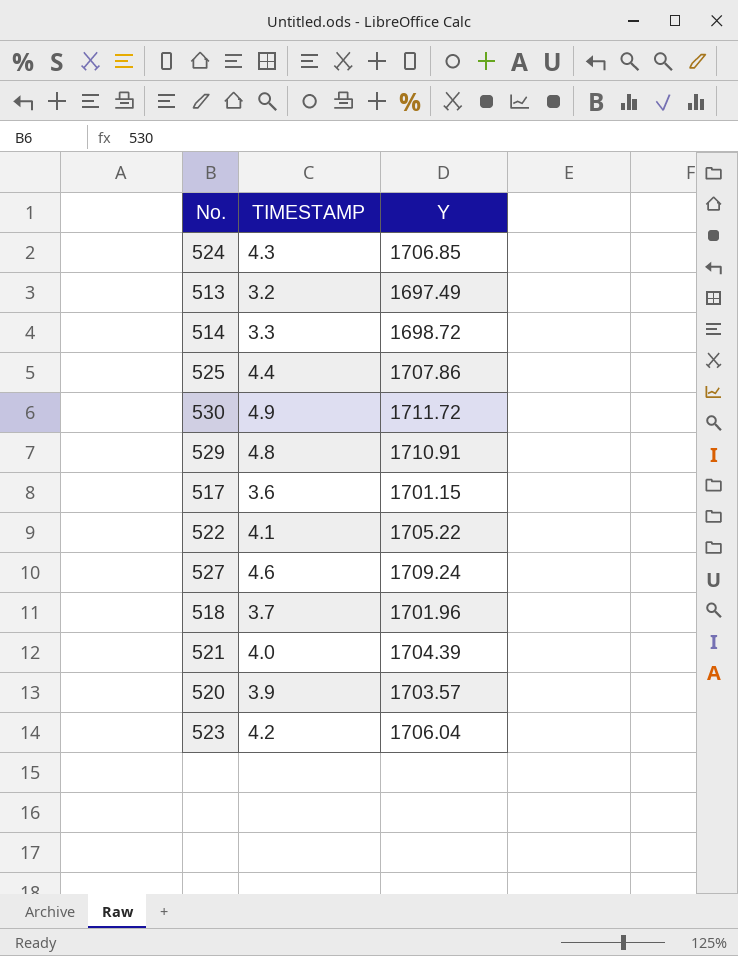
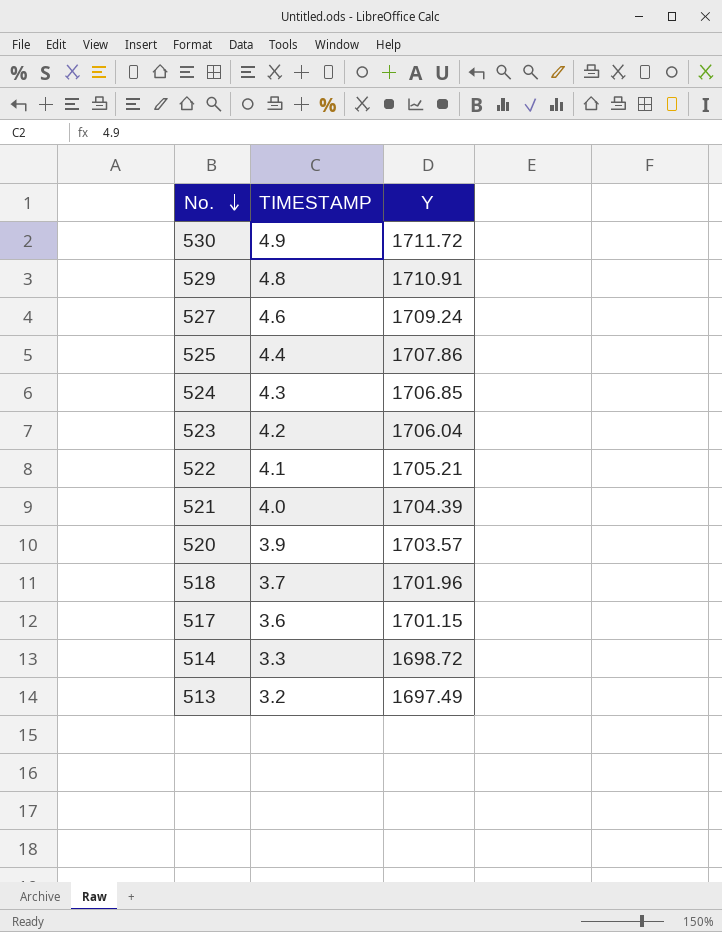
row order: none -> No. descending
522 | Y: 1705.22 -> 1705.21

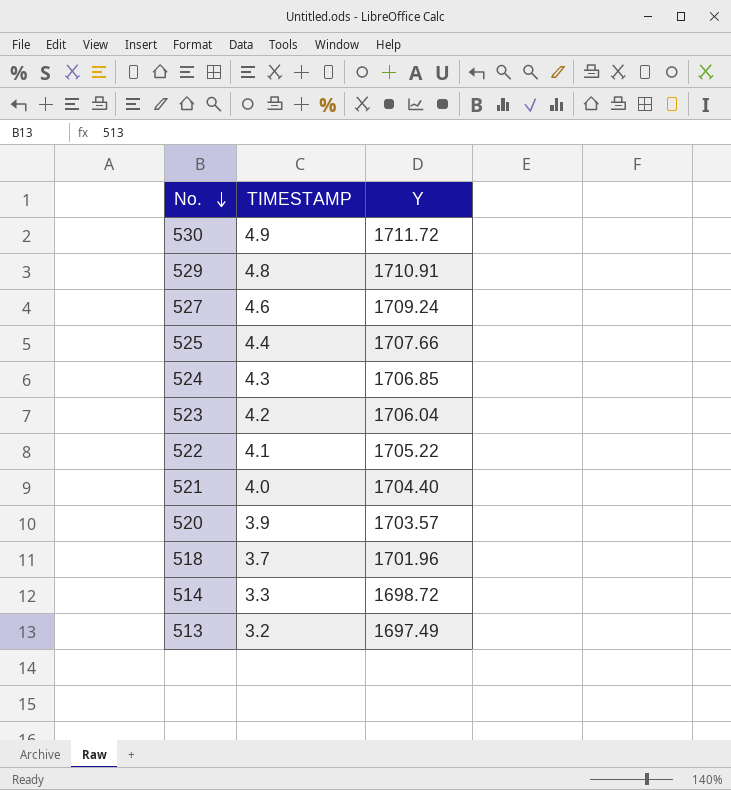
row 517: 3.6 | 1701.15 -> none
525 | Y: 1707.86 -> 1707.66
522 | Y: 1705.21 -> 1705.22
521 | Y: 1704.39 -> 1704.40

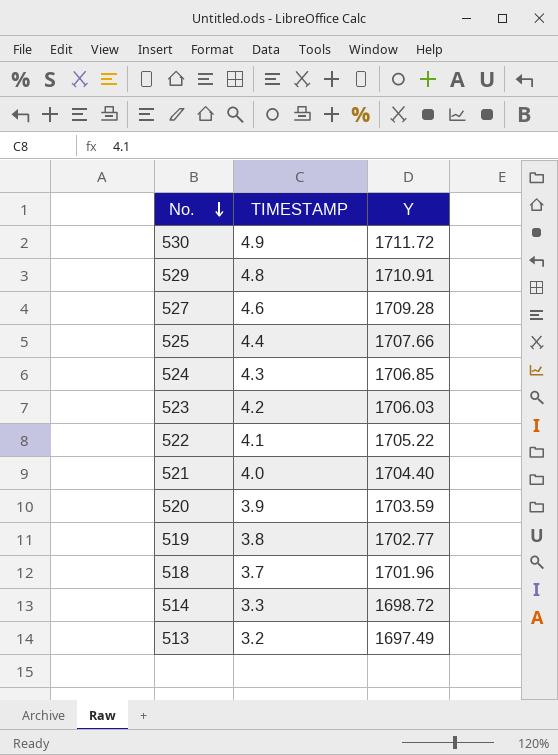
527 | Y: 1709.24 -> 1709.28
523 | Y: 1706.04 -> 1706.03
520 | Y: 1703.57 -> 1703.59
row 519: none -> 3.8 | 1702.77

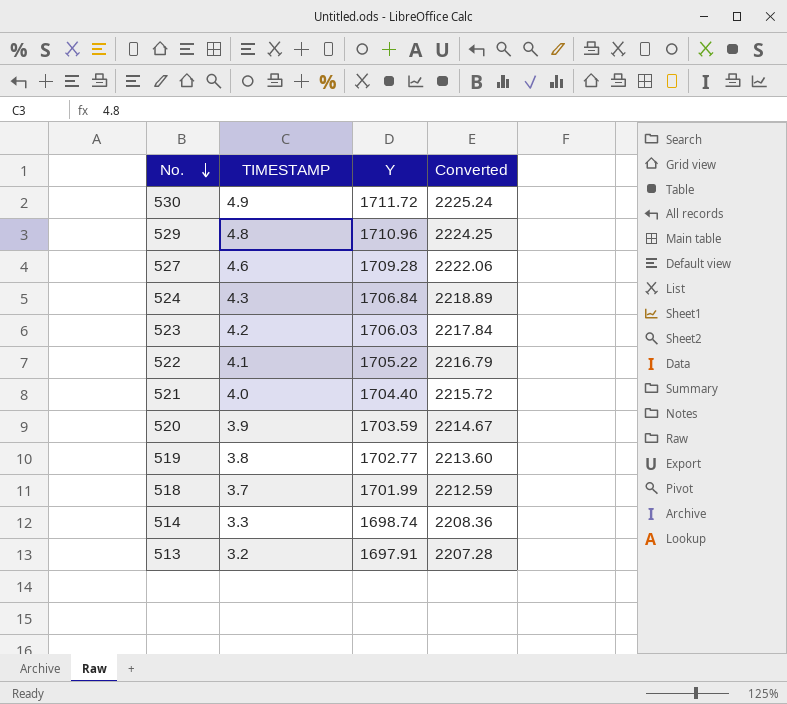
column Converted | formula: none -> [Y] * 1.3
row 525: 4.4 | 1707.66 -> none
529 | Y: 1710.91 -> 1710.96
524 | Y: 1706.85 -> 1706.84
518 | Y: 1701.96 -> 1701.99
514 | Y: 1698.72 -> 1698.74
513 | Y: 1697.49 -> 1697.91

